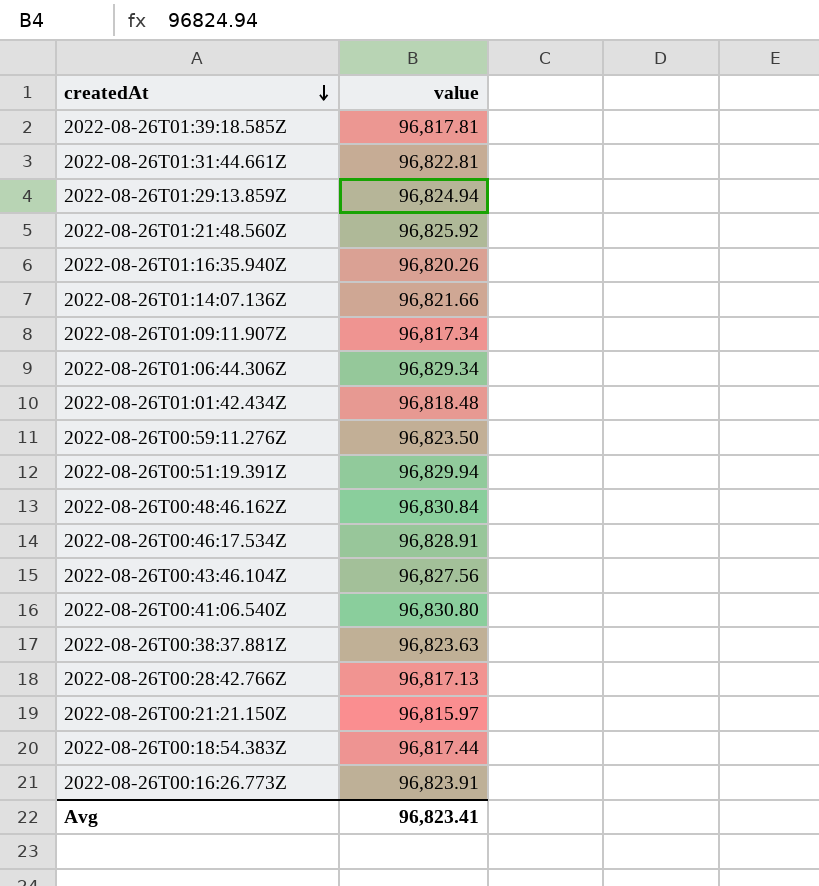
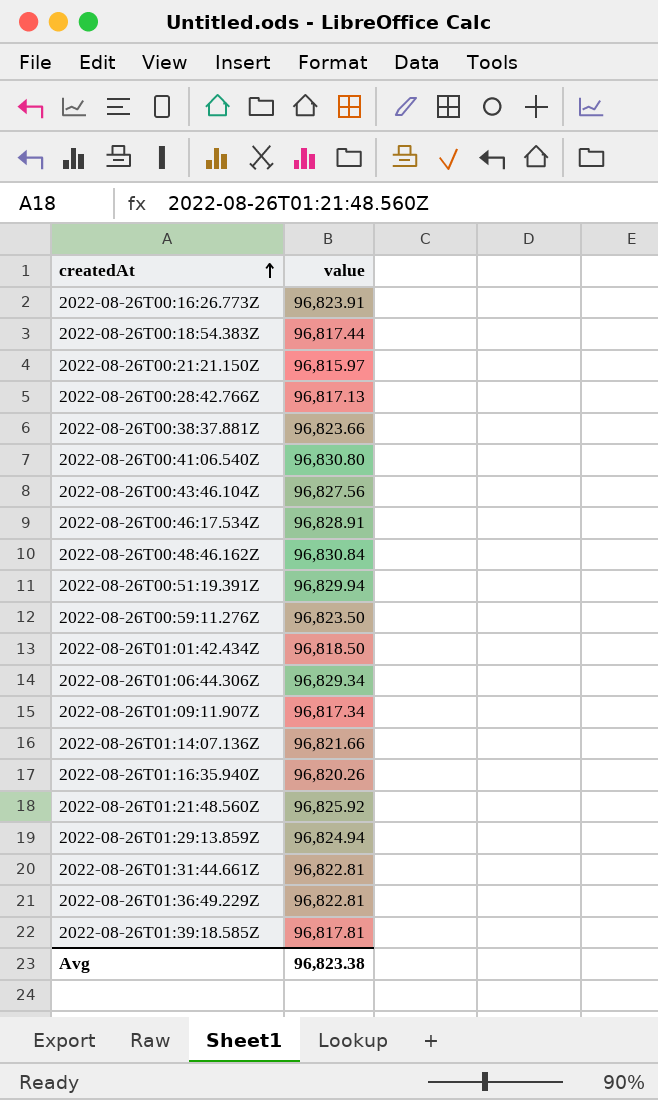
row order: createdAt descending -> createdAt ascending
2022-08-26T00:38:37.881Z | value: 96,823.63 -> 96,823.66
2022-08-26T01:01:42.434Z | value: 96,818.48 -> 96,818.50
row 2022-08-26T01:36:49.229Z: none -> 96,822.81
Avg | value: 96,823.41 -> 96,823.38

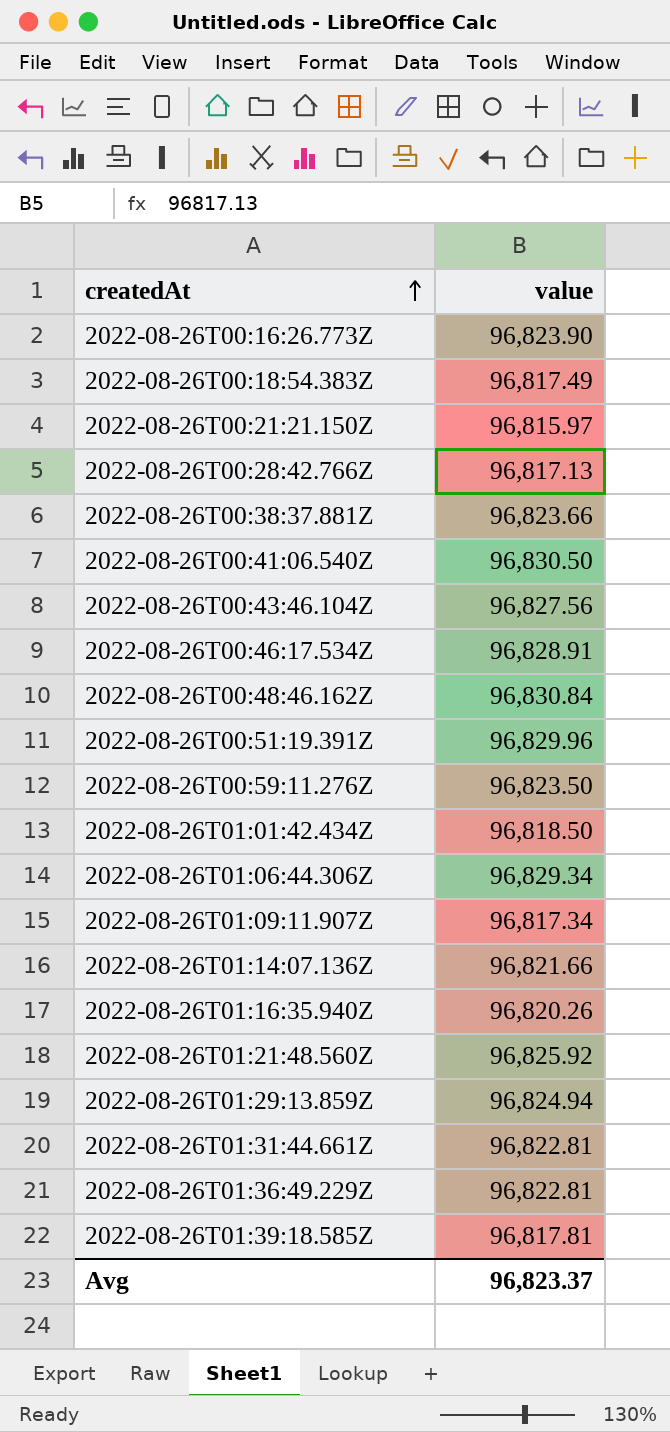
2022-08-26T00:16:26.773Z | value: 96,823.91 -> 96,823.90
2022-08-26T00:18:54.383Z | value: 96,817.44 -> 96,817.49
2022-08-26T00:41:06.540Z | value: 96,830.80 -> 96,830.50
2022-08-26T00:51:19.391Z | value: 96,829.94 -> 96,829.96
Avg | value: 96,823.38 -> 96,823.37

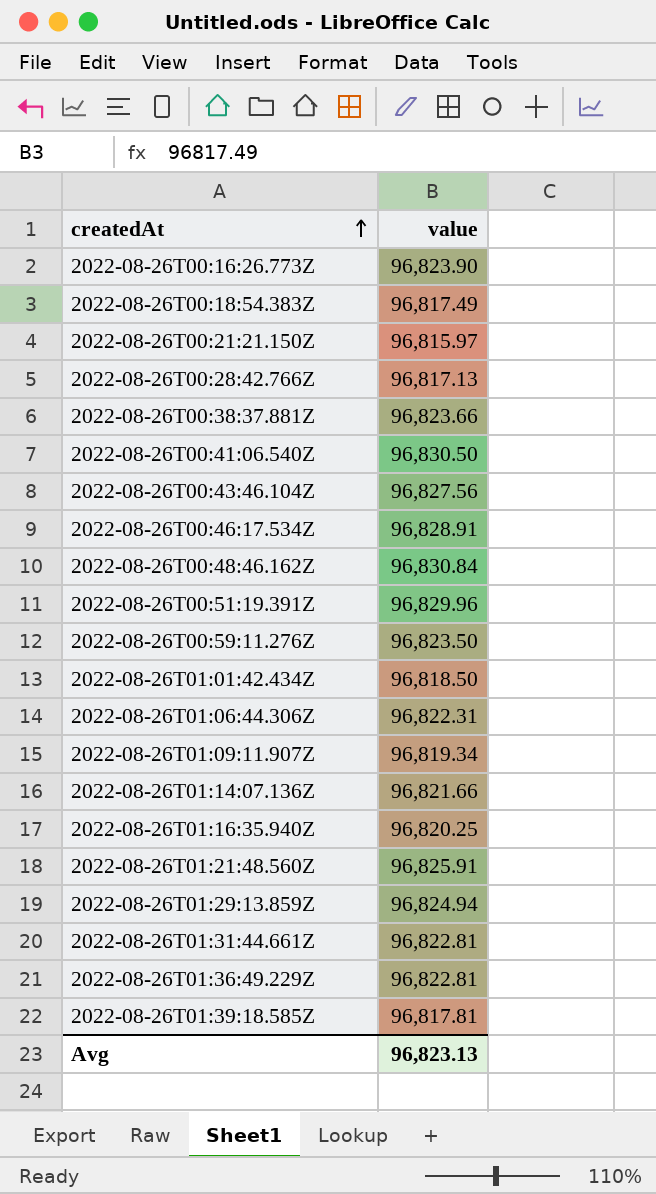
2022-08-26T01:06:44.306Z | value: 96,829.34 -> 96,822.31
2022-08-26T01:09:11.907Z | value: 96,817.34 -> 96,819.34
2022-08-26T01:16:35.940Z | value: 96,820.26 -> 96,820.25
2022-08-26T01:21:48.560Z | value: 96,825.92 -> 96,825.91
Avg | value: 96,823.37 -> 96,823.13

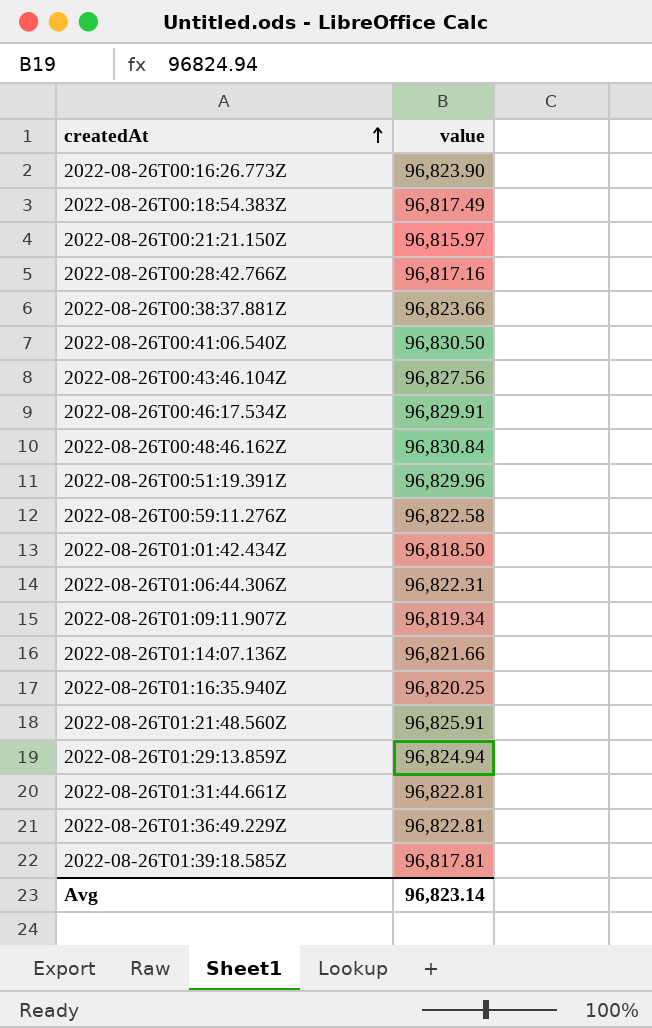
2022-08-26T00:28:42.766Z | value: 96,817.13 -> 96,817.16
2022-08-26T00:46:17.534Z | value: 96,828.91 -> 96,829.91
2022-08-26T00:59:11.276Z | value: 96,823.50 -> 96,822.58
Avg | value: 96,823.13 -> 96,823.14

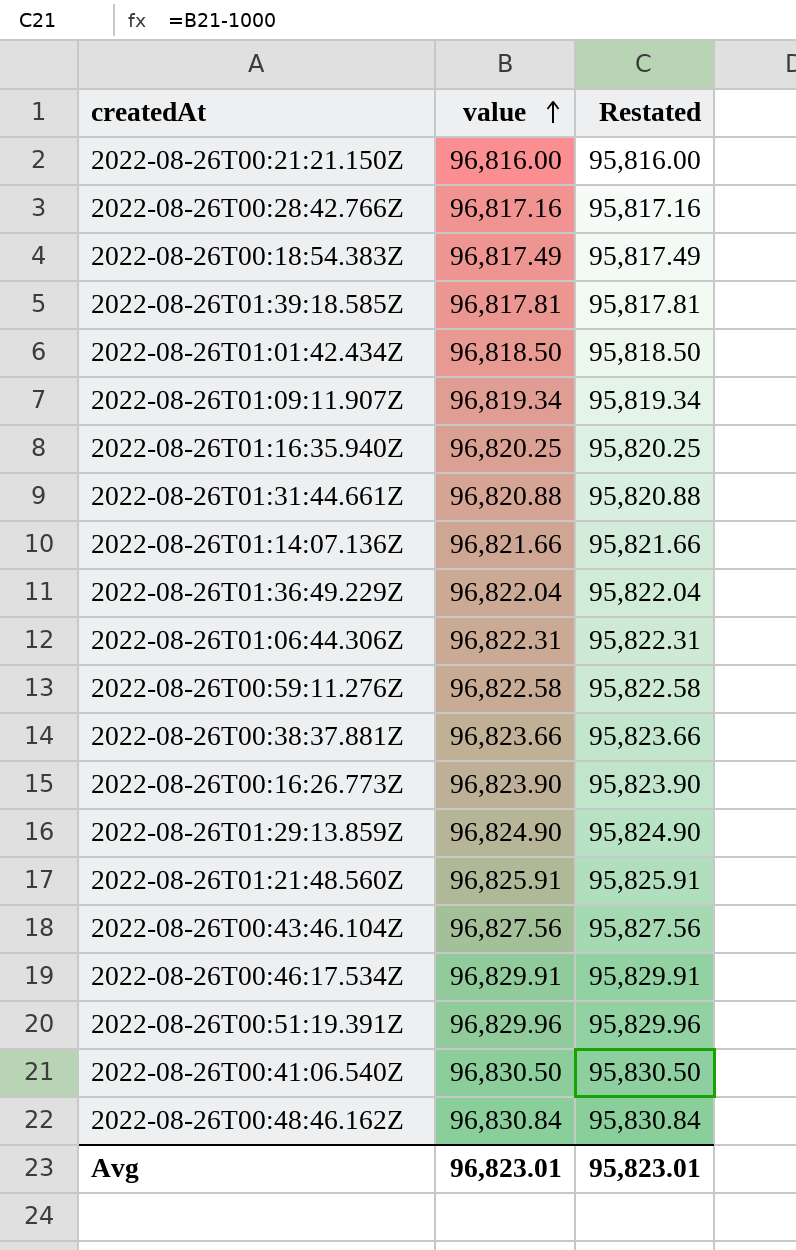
row order: createdAt ascending -> value ascending
column Restated | formula: none -> [value] - 1000
2022-08-26T00:21:21.150Z | value: 96,815.97 -> 96,816.00
2022-08-26T01:31:44.661Z | value: 96,822.81 -> 96,820.88
2022-08-26T01:36:49.229Z | value: 96,822.81 -> 96,822.04
2022-08-26T01:29:13.859Z | value: 96,824.94 -> 96,824.90
Avg | value: 96,823.14 -> 96,823.01

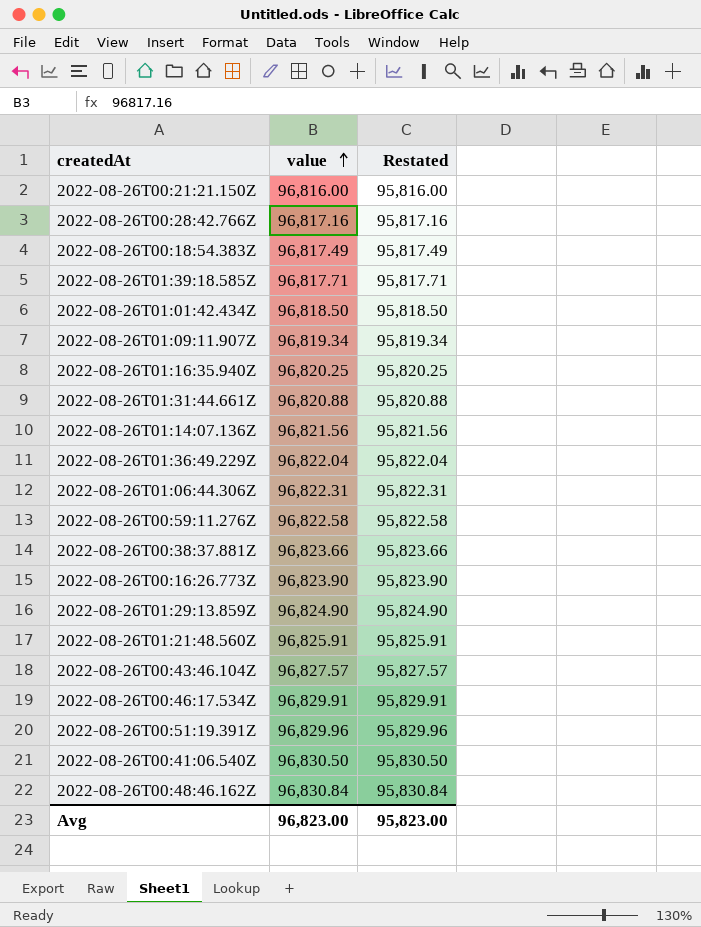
2022-08-26T01:39:18.585Z | value: 96,817.81 -> 96,817.71
2022-08-26T01:39:18.585Z | Restated: 95,817.81 -> 95,817.71
2022-08-26T01:14:07.136Z | value: 96,821.66 -> 96,821.56
2022-08-26T01:14:07.136Z | Restated: 95,821.66 -> 95,821.56
2022-08-26T00:43:46.104Z | value: 96,827.56 -> 96,827.57
2022-08-26T00:43:46.104Z | Restated: 95,827.56 -> 95,827.57
Avg | value: 96,823.01 -> 96,823.00
Avg | Restated: 95,823.01 -> 95,823.00

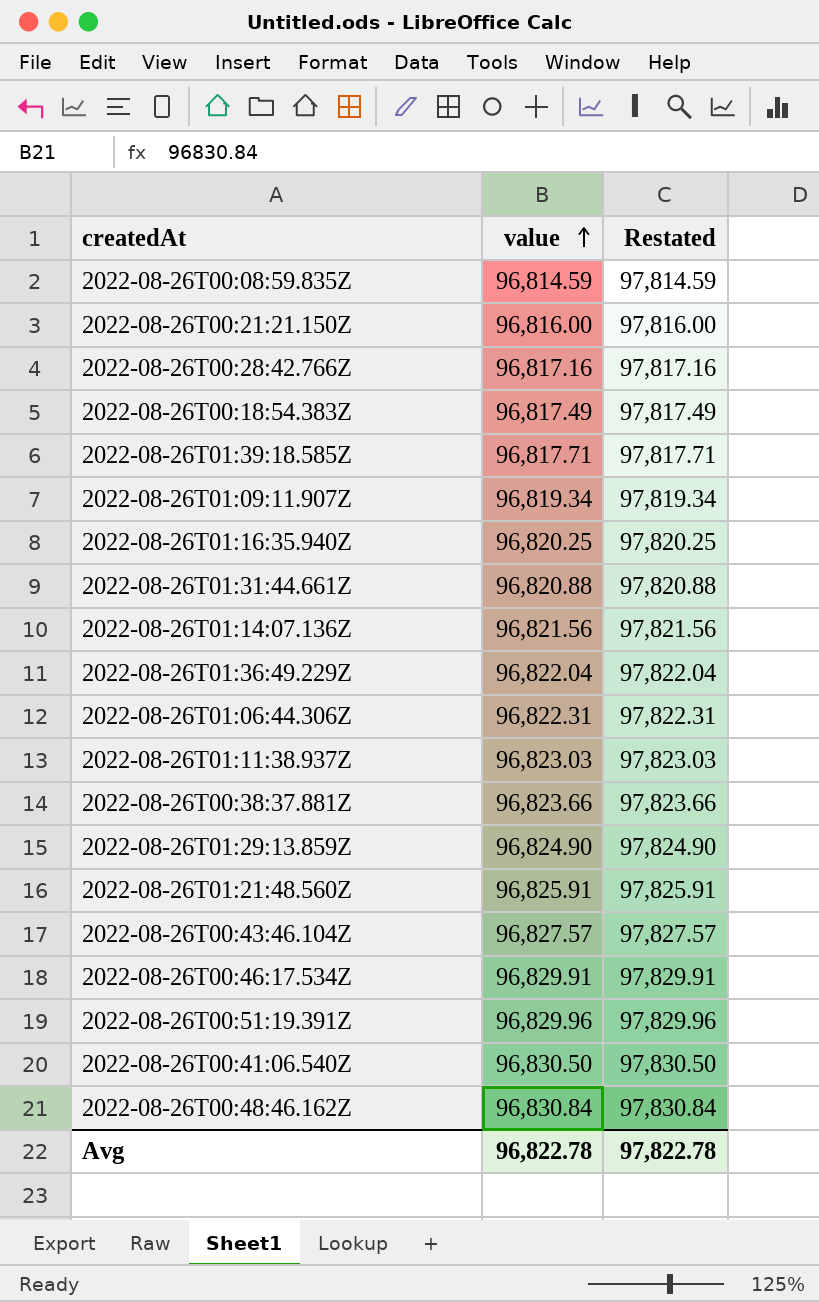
column Restated | formula: [value] - 1000 -> [value] + 1000
row 2022-08-26T01:01:42.434Z: 96,818.50 | 95,818.50 -> none
row 2022-08-26T00:59:11.276Z: 96,822.58 | 95,822.58 -> none
row 2022-08-26T00:16:26.773Z: 96,823.90 | 95,823.90 -> none
row 2022-08-26T00:08:59.835Z: none -> 96,814.59 | 97,814.59
row 2022-08-26T01:11:38.937Z: none -> 96,823.03 | 97,823.03
Avg | value: 96,823.00 -> 96,822.78
Avg | Restated: 95,823.00 -> 97,822.78

